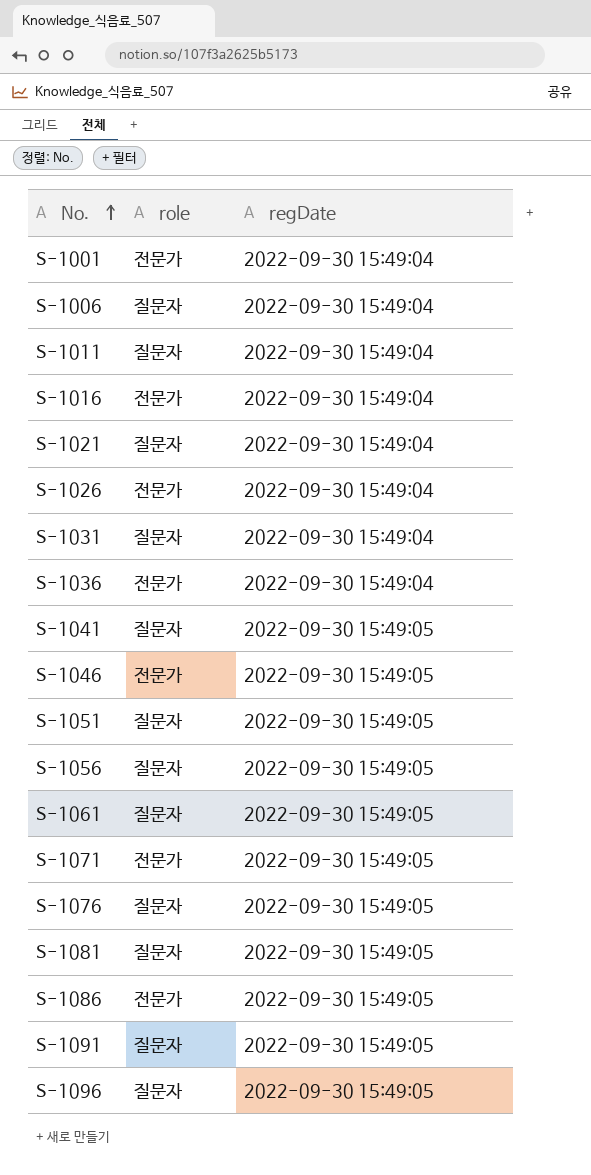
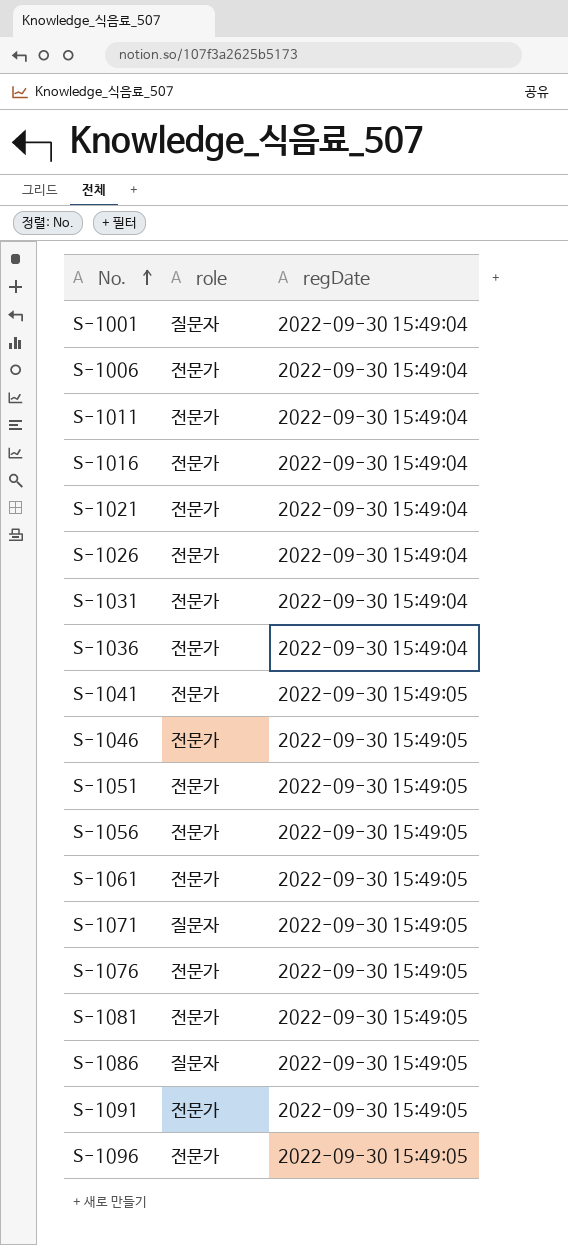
S-1001 | role: 전문가 -> 질문자
S-1006 | role: 질문자 -> 전문가
S-1011 | role: 질문자 -> 전문가
S-1021 | role: 질문자 -> 전문가
S-1031 | role: 질문자 -> 전문가
S-1041 | role: 질문자 -> 전문가
S-1051 | role: 질문자 -> 전문가
S-1056 | role: 질문자 -> 전문가
S-1061 | role: 질문자 -> 전문가
S-1071 | role: 전문가 -> 질문자
S-1076 | role: 질문자 -> 전문가
S-1081 | role: 질문자 -> 전문가
S-1086 | role: 전문가 -> 질문자
S-1091 | role: 질문자 -> 전문가
S-1096 | role: 질문자 -> 전문가

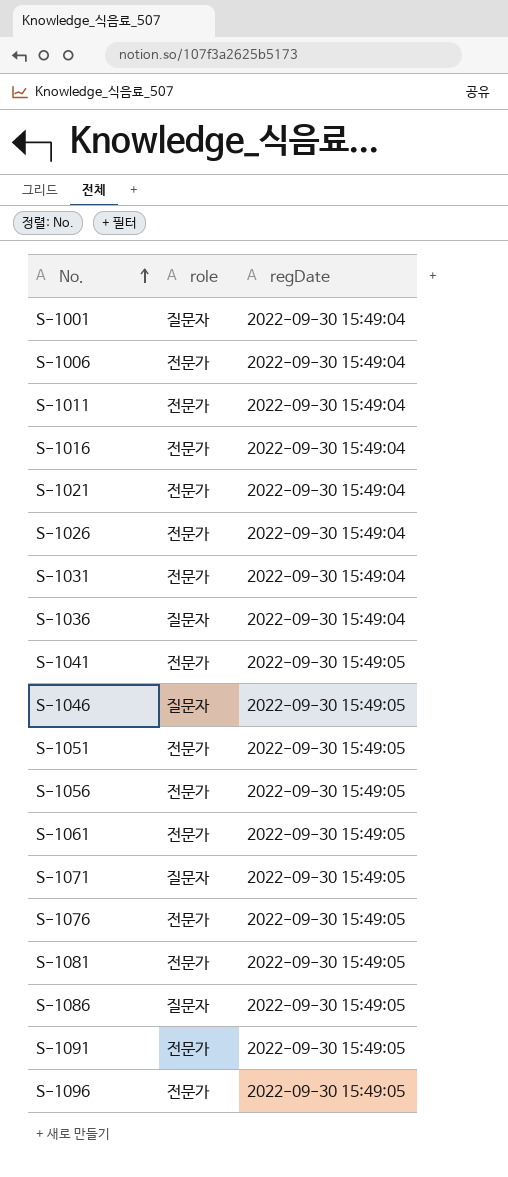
S-1036 | role: 전문가 -> 질문자
S-1046 | role: 전문가 -> 질문자

